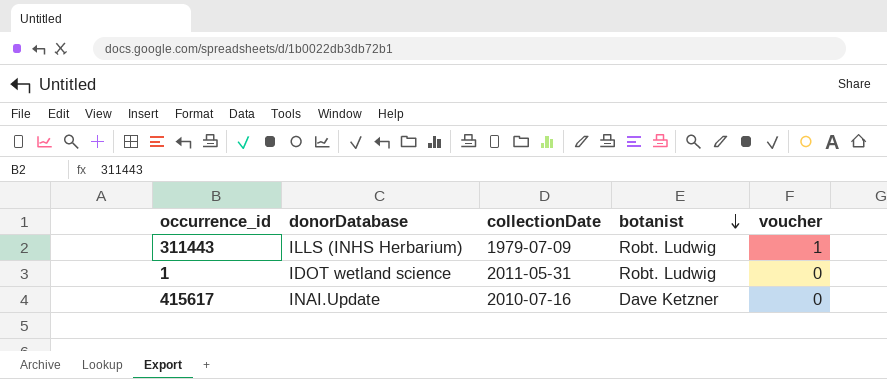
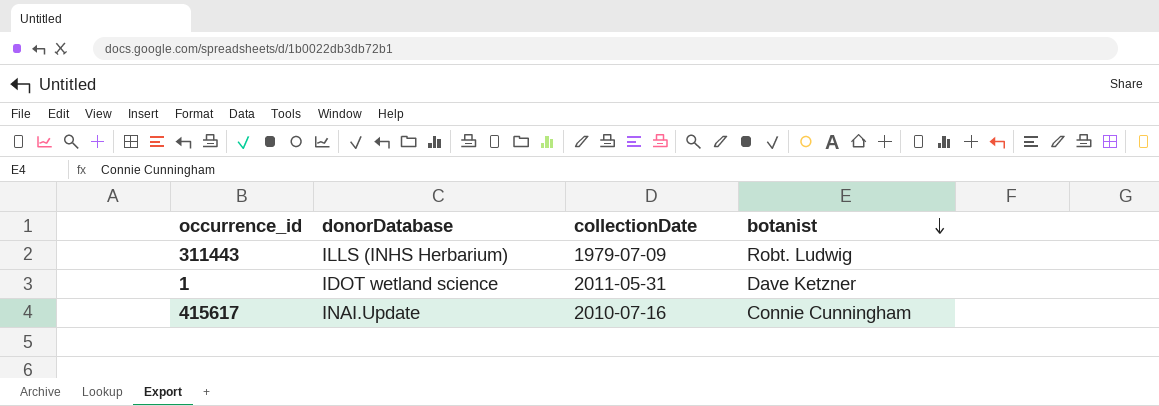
column voucher | position: 5 -> none
1 | botanist: Robt. Ludwig -> Dave Ketzner
415617 | botanist: Dave Ketzner -> Connie Cunningham

